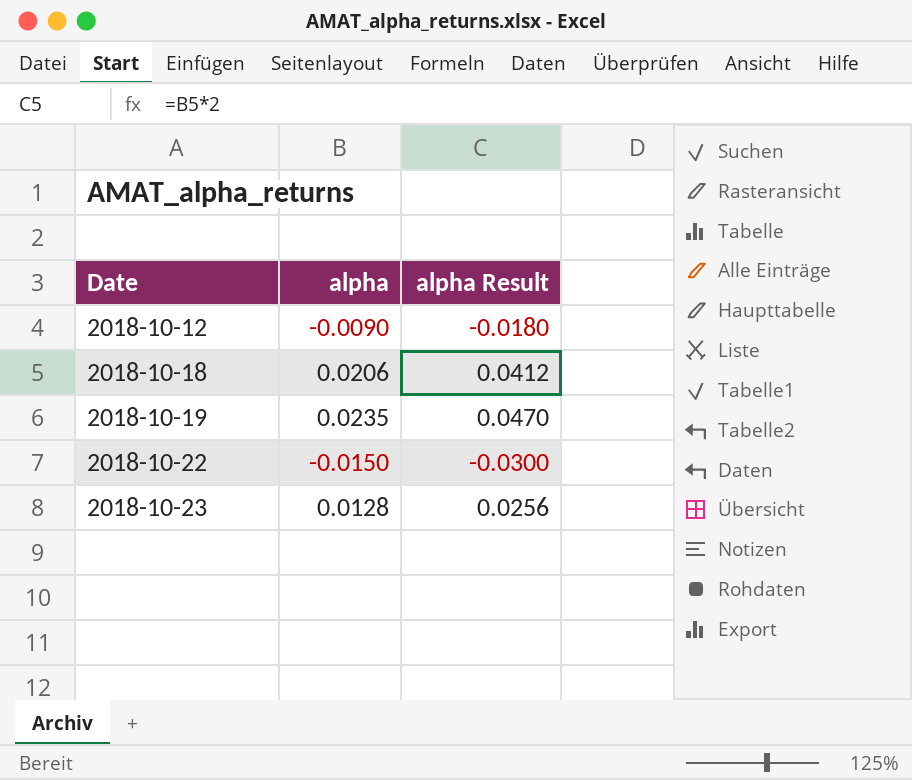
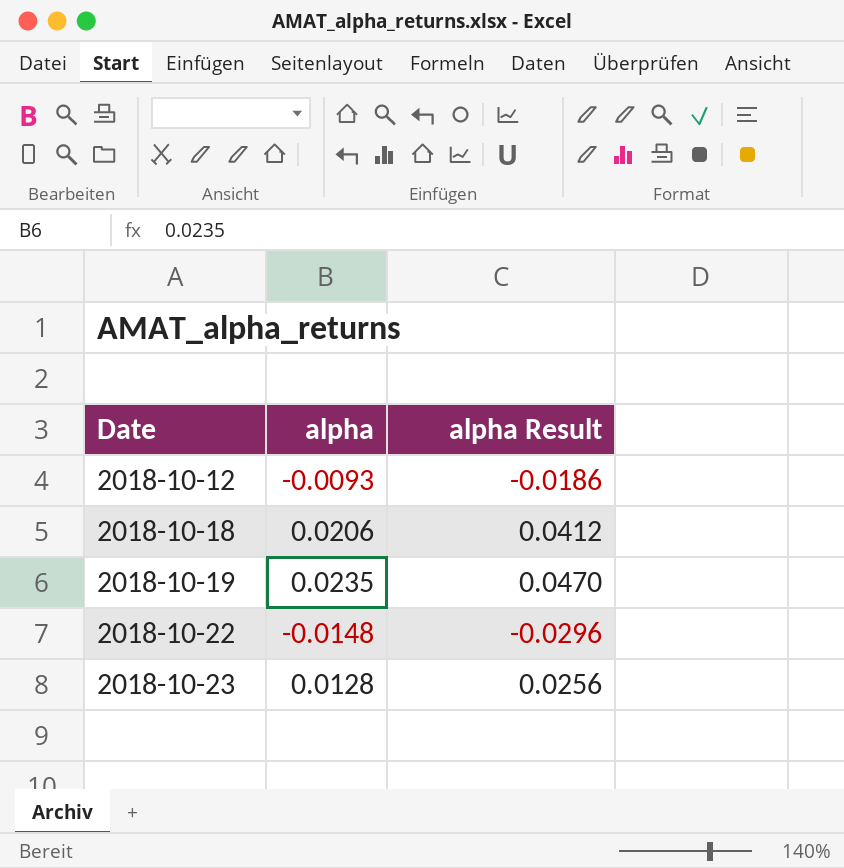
2018-10-12 | alpha: -0.0090 -> -0.0093
2018-10-12 | alpha Result: -0.0180 -> -0.0186
2018-10-22 | alpha: -0.0150 -> -0.0148
2018-10-22 | alpha Result: -0.0300 -> -0.0296

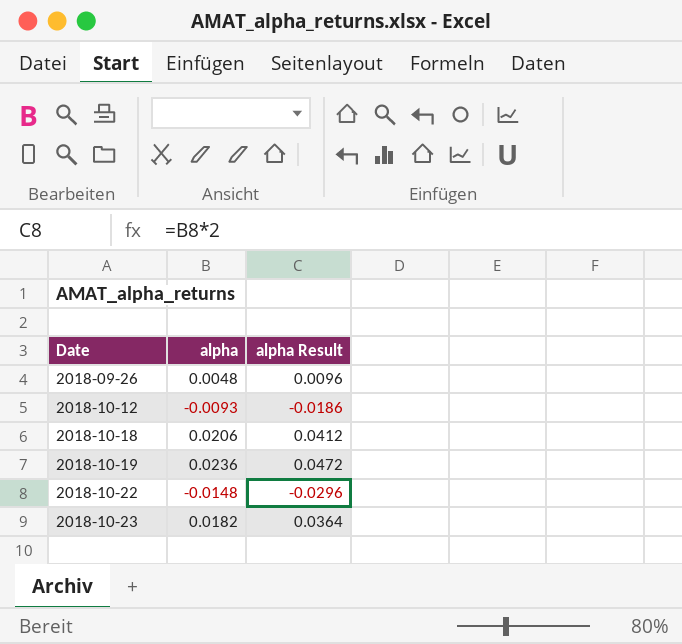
row 2018-09-26: none -> 0.0048 | 0.0096
2018-10-19 | alpha: 0.0235 -> 0.0236
2018-10-19 | alpha Result: 0.0470 -> 0.0472
2018-10-23 | alpha: 0.0128 -> 0.0182
2018-10-23 | alpha Result: 0.0256 -> 0.0364

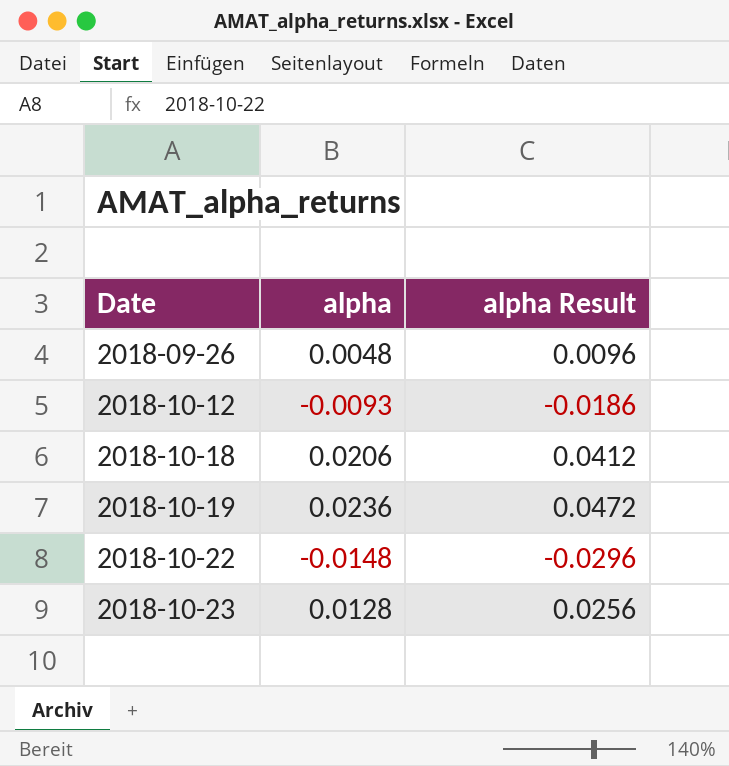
2018-10-23 | alpha: 0.0182 -> 0.0128
2018-10-23 | alpha Result: 0.0364 -> 0.0256

